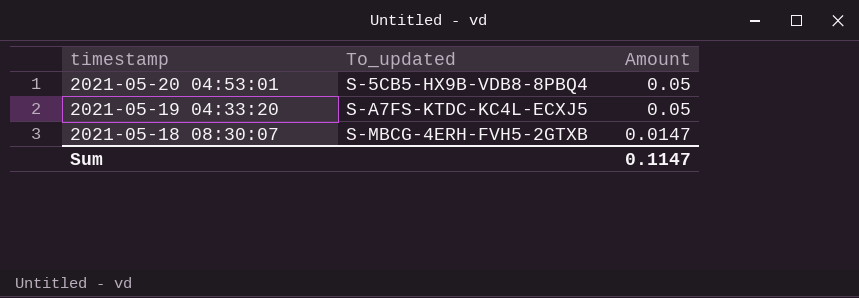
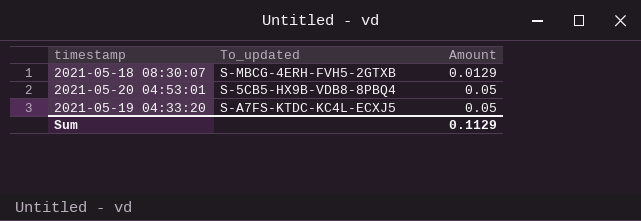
row order: timestamp descending -> Amount ascending
2021-05-18 08:30:07 | Amount: 0.0147 -> 0.0129
Sum | Amount: 0.1147 -> 0.1129

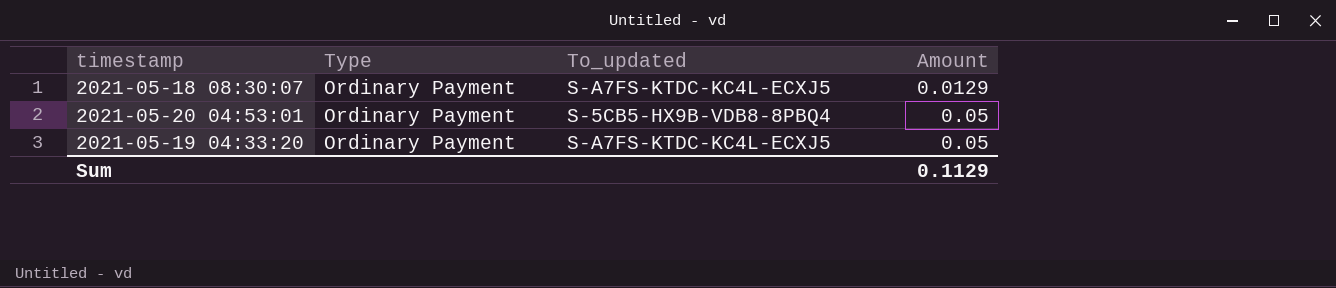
column Type | position: none -> 2
2021-05-18 08:30:07 | To_updated: S-MBCG-4ERH-FVH5-2GTXB -> S-A7FS-KTDC-KC4L-ECXJ5

